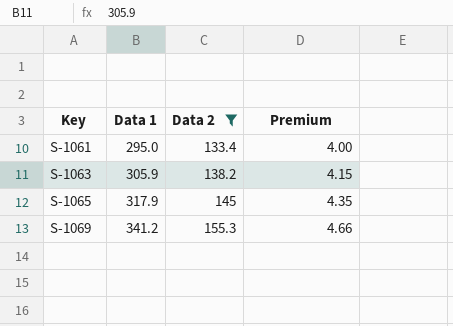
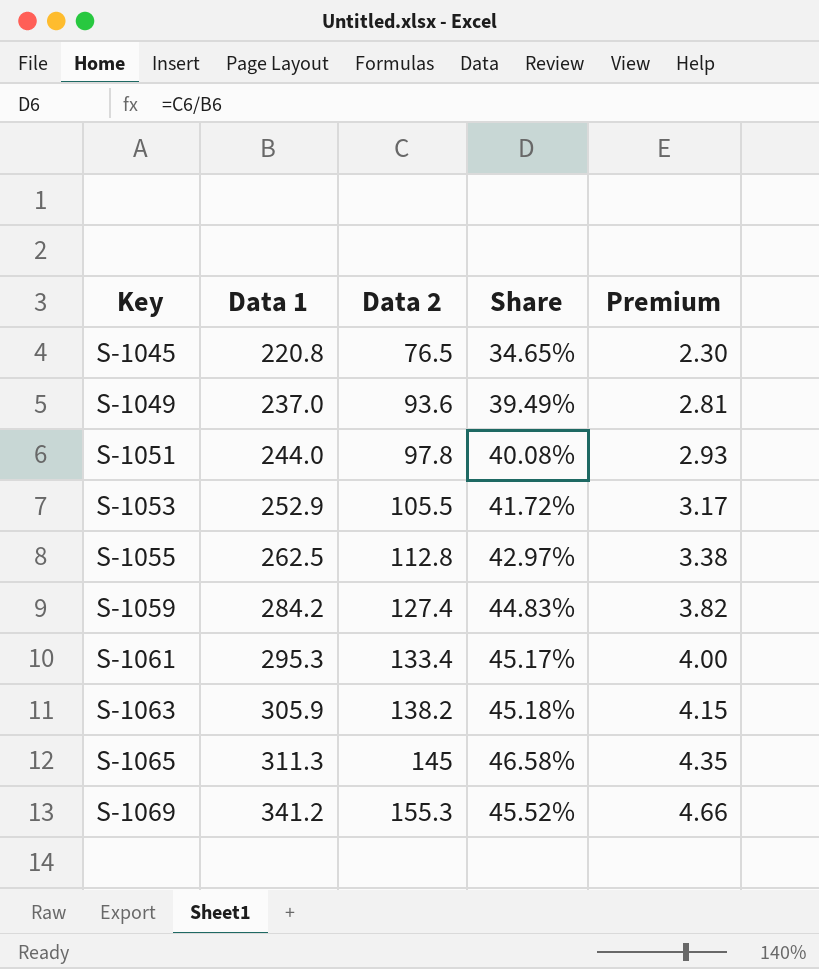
filter: Data 2 >= 133.4 -> none
column Share | formula: none -> [Data 2] / [Data 1]
S-1061 | Data 1: 295.0 -> 295.3
S-1065 | Data 1: 317.9 -> 311.3

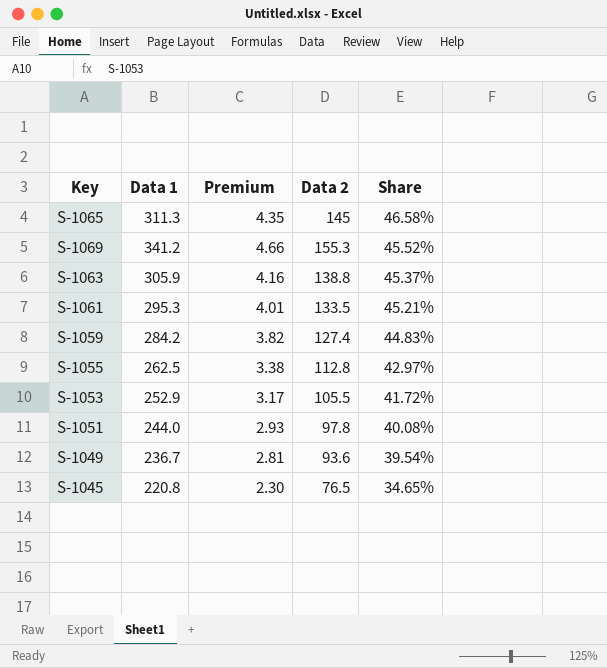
row order: Key ascending -> Share descending
column Premium | position: 5 -> 3
S-1063 | Premium: 4.15 -> 4.16
S-1063 | Data 2: 138.2 -> 138.8
S-1063 | Share: 45.18% -> 45.37%
S-1061 | Premium: 4.00 -> 4.01
S-1061 | Data 2: 133.4 -> 133.5
S-1061 | Share: 45.17% -> 45.21%
S-1049 | Data 1: 237.0 -> 236.7
S-1049 | Share: 39.49% -> 39.54%

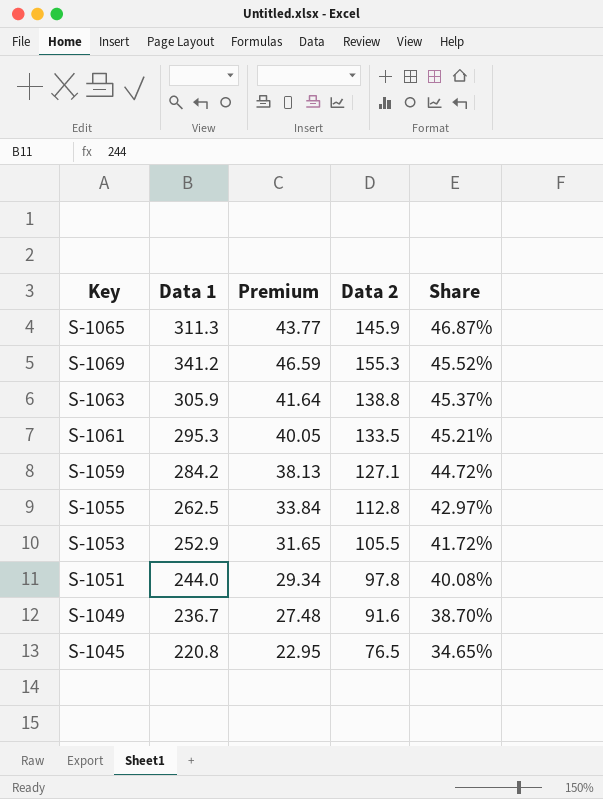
column Premium | formula: [Data 2] * 0.03 -> [Data 2] * 0.3
S-1065 | Data 2: 145 -> 145.9
S-1065 | Share: 46.58% -> 46.87%
S-1059 | Data 2: 127.4 -> 127.1
S-1059 | Share: 44.83% -> 44.72%
S-1049 | Data 2: 93.6 -> 91.6
S-1049 | Share: 39.54% -> 38.70%

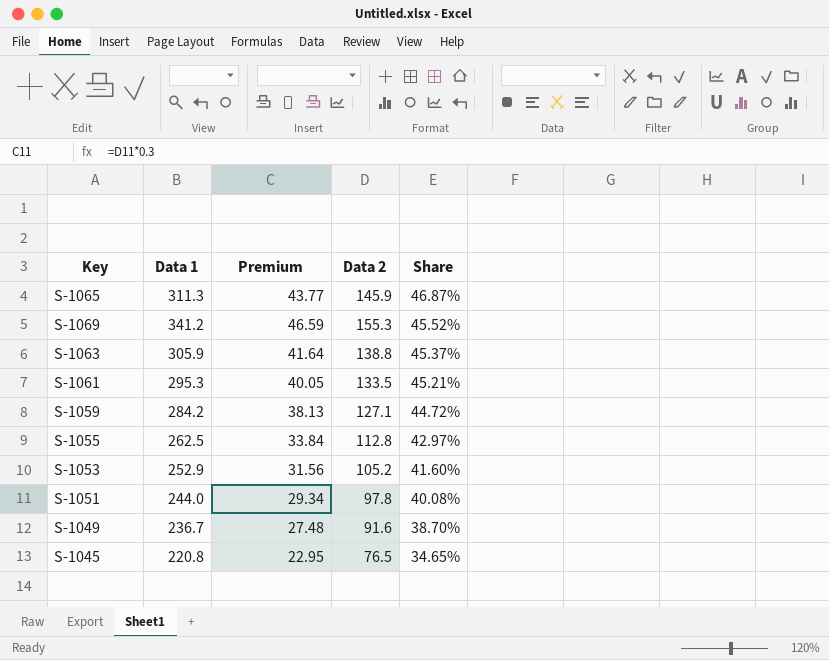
S-1053 | Premium: 31.65 -> 31.56
S-1053 | Data 2: 105.5 -> 105.2
S-1053 | Share: 41.72% -> 41.60%

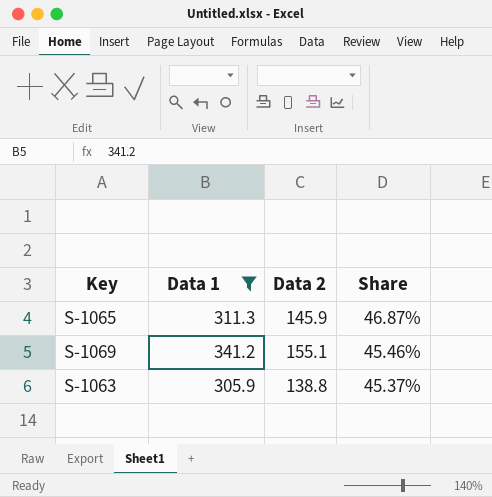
filter: none -> Data 1 >= 305.9
column Premium | formula: [Data 2] * 0.3 -> none
S-1069 | Data 2: 155.3 -> 155.1
S-1069 | Share: 45.52% -> 45.46%

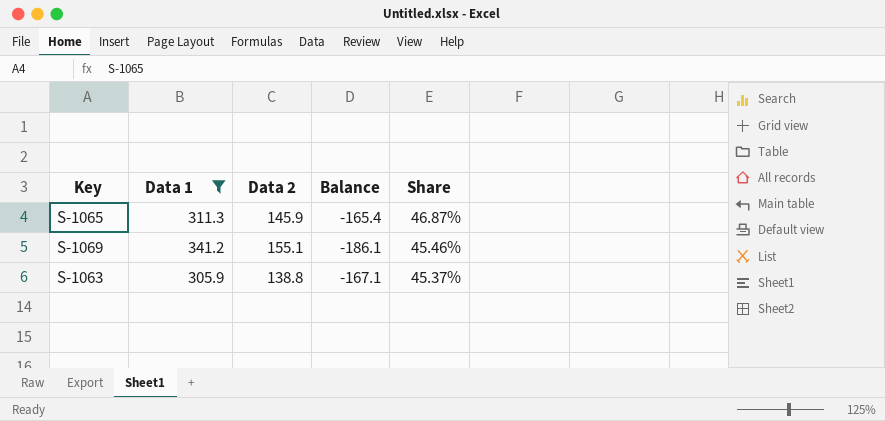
column Balance | formula: none -> [Data 2] - [Data 1]

